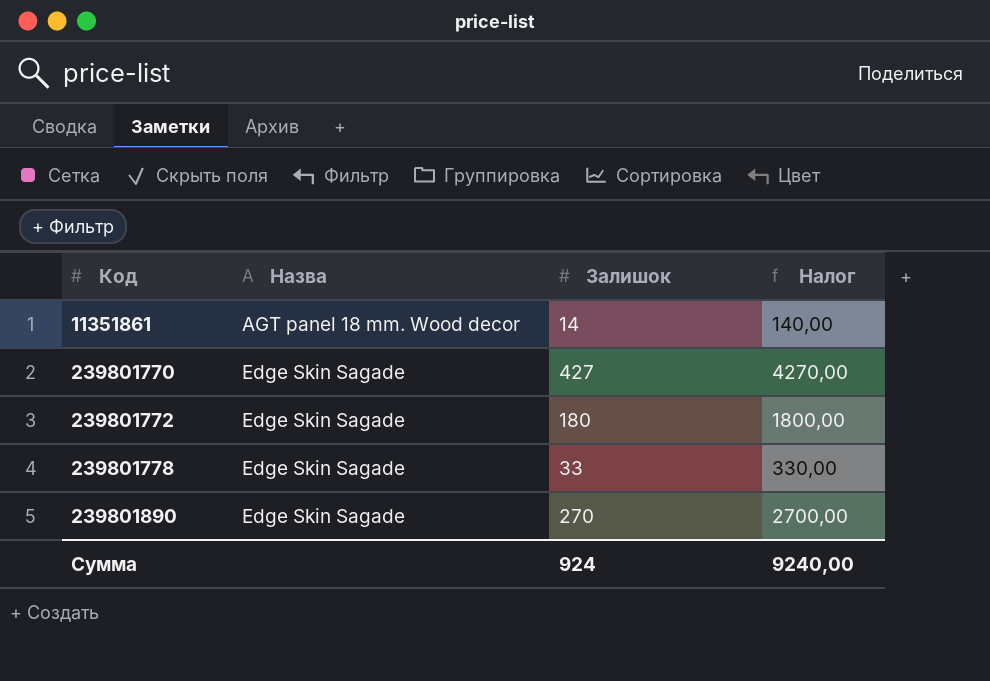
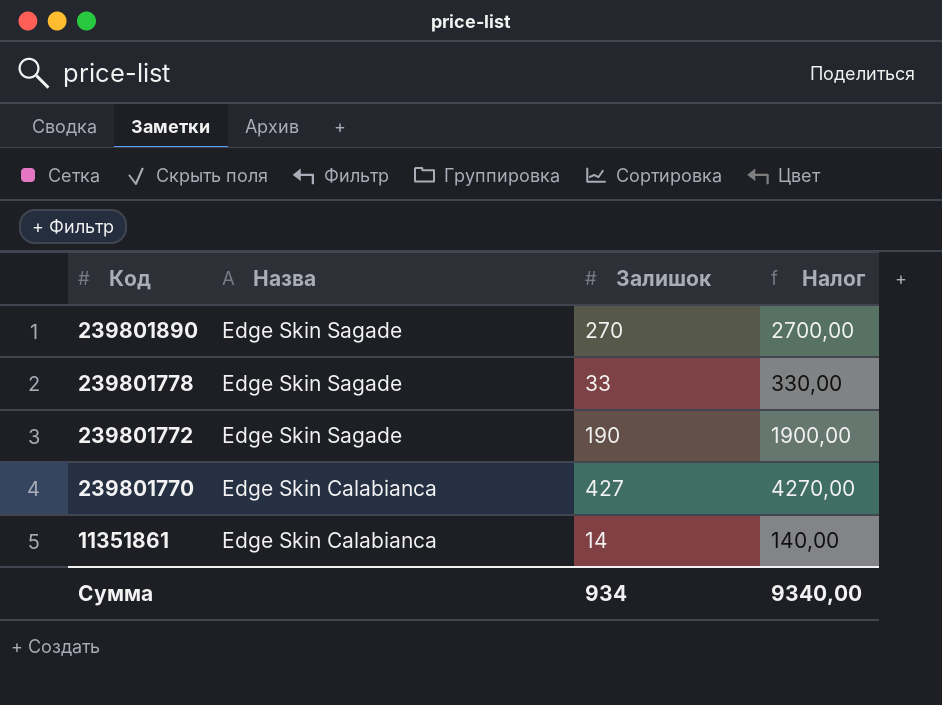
row order: Код ascending -> Код descending
239801772 | Залишок: 180 -> 190
239801772 | Налог: 1800,00 -> 1900,00
239801770 | Назва: Edge Skin Sagade -> Edge Skin Calabianca
11351861 | Назва: AGT panel 18 mm. Wood decor -> Edge Skin Calabianca
Сумма | Залишок: 924 -> 934
Сумма | Налог: 9240,00 -> 9340,00

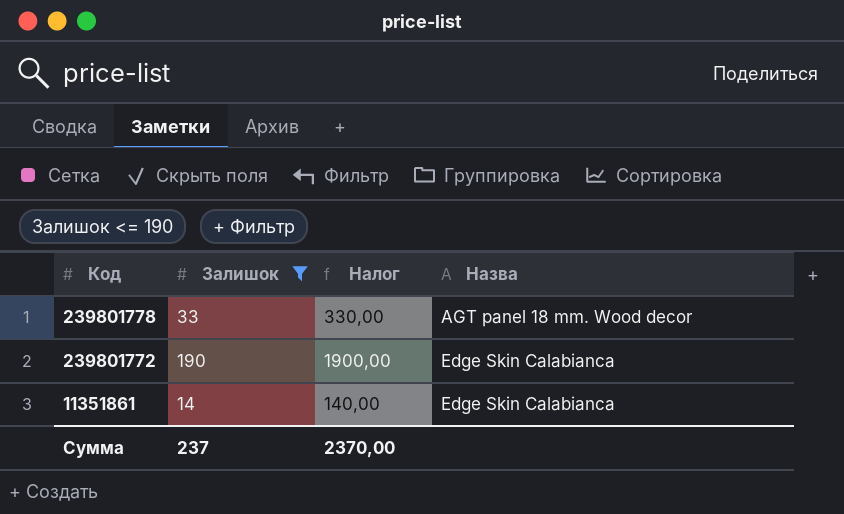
filter: none -> Залишок <= 190
column Назва | position: 2 -> 4
239801778 | Назва: Edge Skin Sagade -> AGT panel 18 mm. Wood decor
239801772 | Назва: Edge Skin Sagade -> Edge Skin Calabianca
Сумма | Залишок: 934 -> 237
Сумма | Налог: 9340,00 -> 2370,00

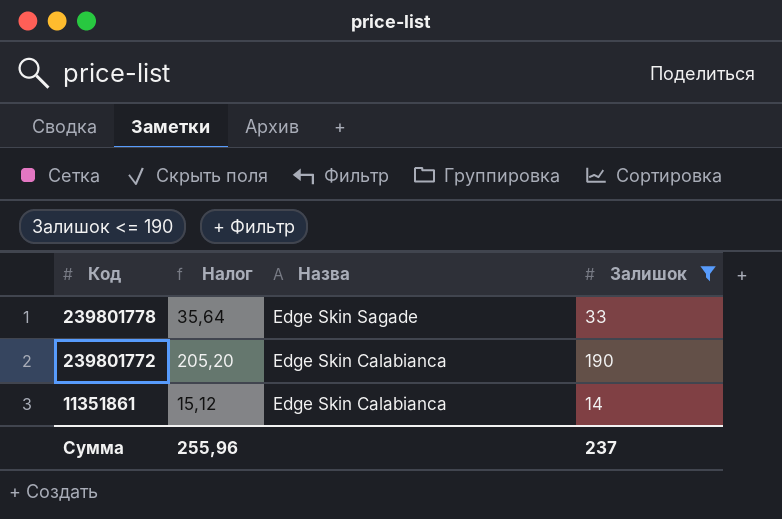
column Налог | formula: [Залишок] * 10 -> [Залишок] * 1,08
column Залишок | position: 2 -> 4
239801778 | Назва: AGT panel 18 mm. Wood decor -> Edge Skin Sagade
Сумма | Налог: 2370,00 -> 255,96

